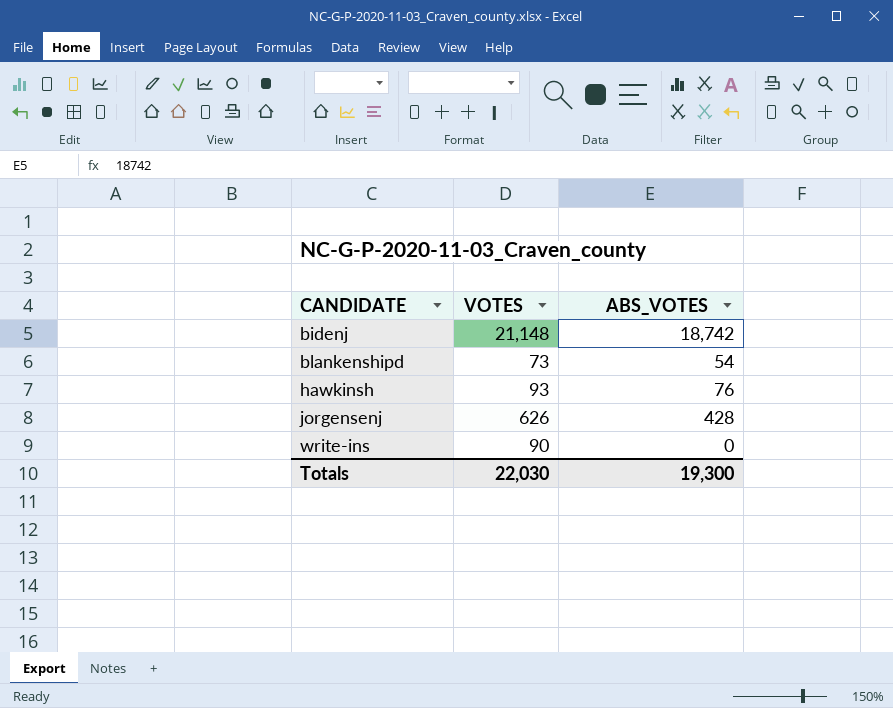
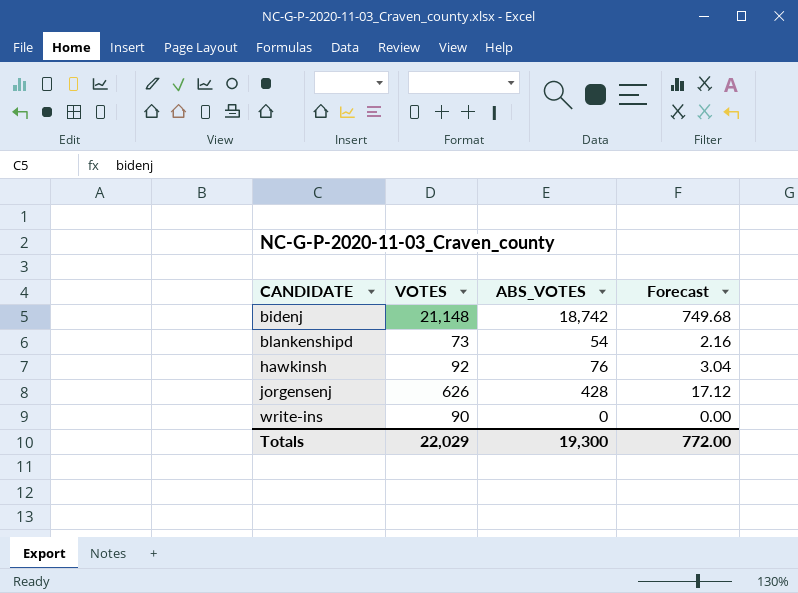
column Forecast | formula: none -> [ABS_VOTES] * 0.04
hawkinsh | VOTES: 93 -> 92
Totals | VOTES: 22,030 -> 22,029

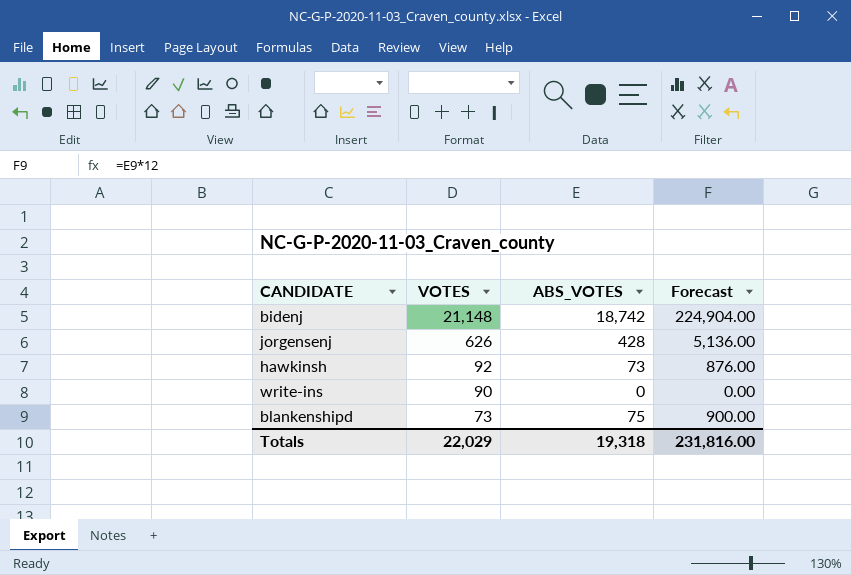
row order: CANDIDATE ascending -> VOTES descending
column Forecast | formula: [ABS_VOTES] * 0.04 -> [ABS_VOTES] * 12
hawkinsh | ABS_VOTES: 76 -> 73
blankenshipd | ABS_VOTES: 54 -> 75
Totals | ABS_VOTES: 19,300 -> 19,318
Totals | Forecast: 772.00 -> 231,816.00

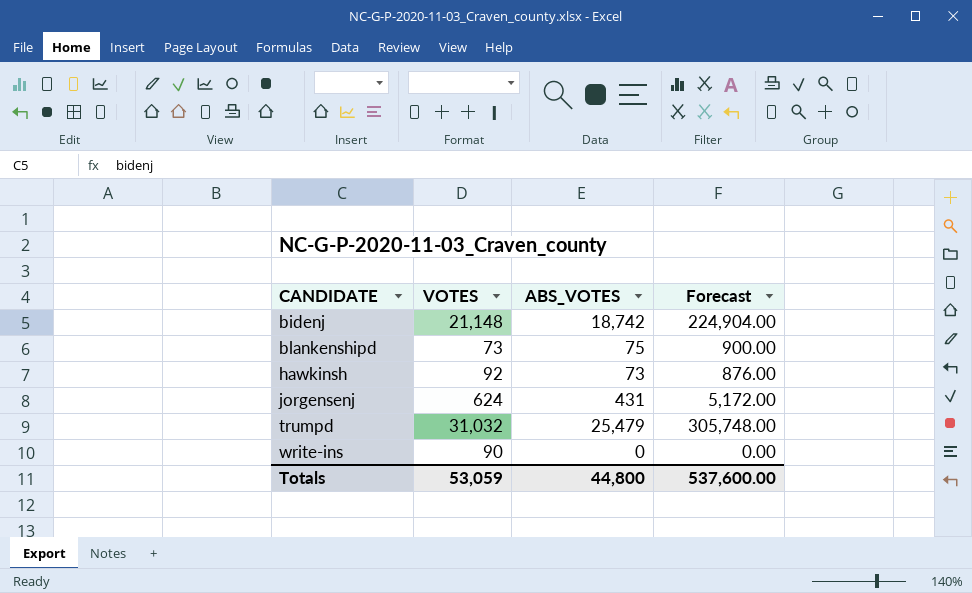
row order: VOTES descending -> CANDIDATE ascending
jorgensenj | VOTES: 626 -> 624
jorgensenj | ABS_VOTES: 428 -> 431
jorgensenj | Forecast: 5,136.00 -> 5,172.00
row trumpd: none -> 31,032 | 25,479 | 305,748.00
Totals | VOTES: 22,029 -> 53,059
Totals | ABS_VOTES: 19,318 -> 44,800
Totals | Forecast: 231,816.00 -> 537,600.00

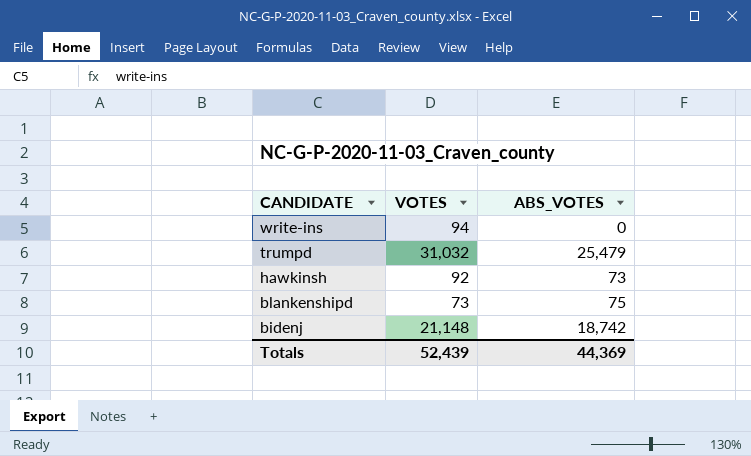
row order: CANDIDATE ascending -> CANDIDATE descending
column Forecast | formula: [ABS_VOTES] * 12 -> none
row jorgensenj: 624 | 431 | 5,172.00 -> none
write-ins | VOTES: 90 -> 94
Totals | VOTES: 53,059 -> 52,439
Totals | ABS_VOTES: 44,800 -> 44,369

